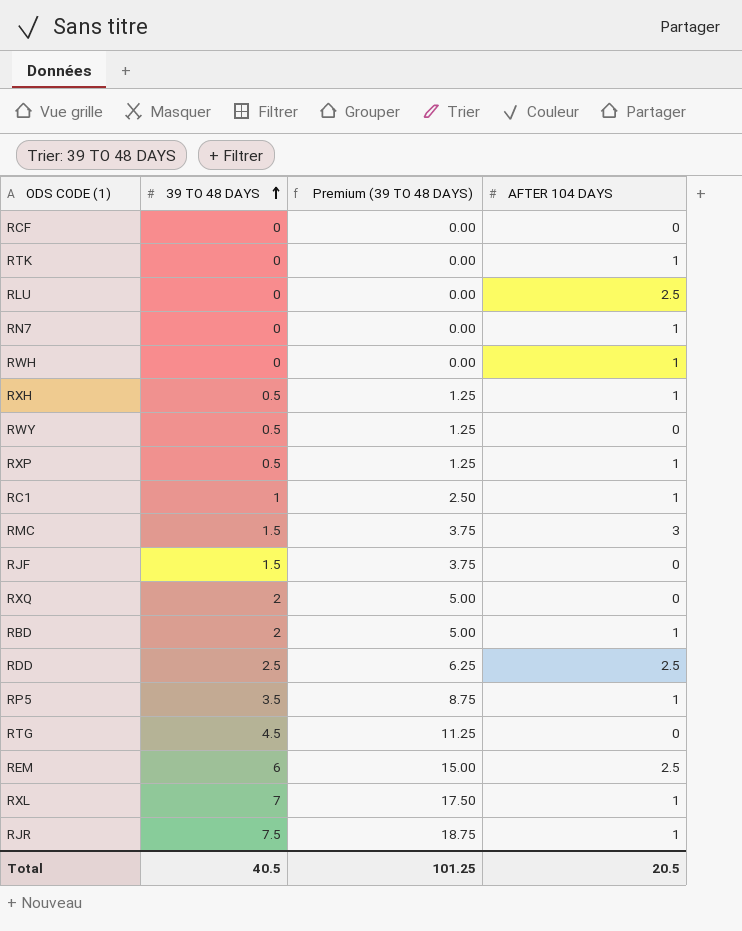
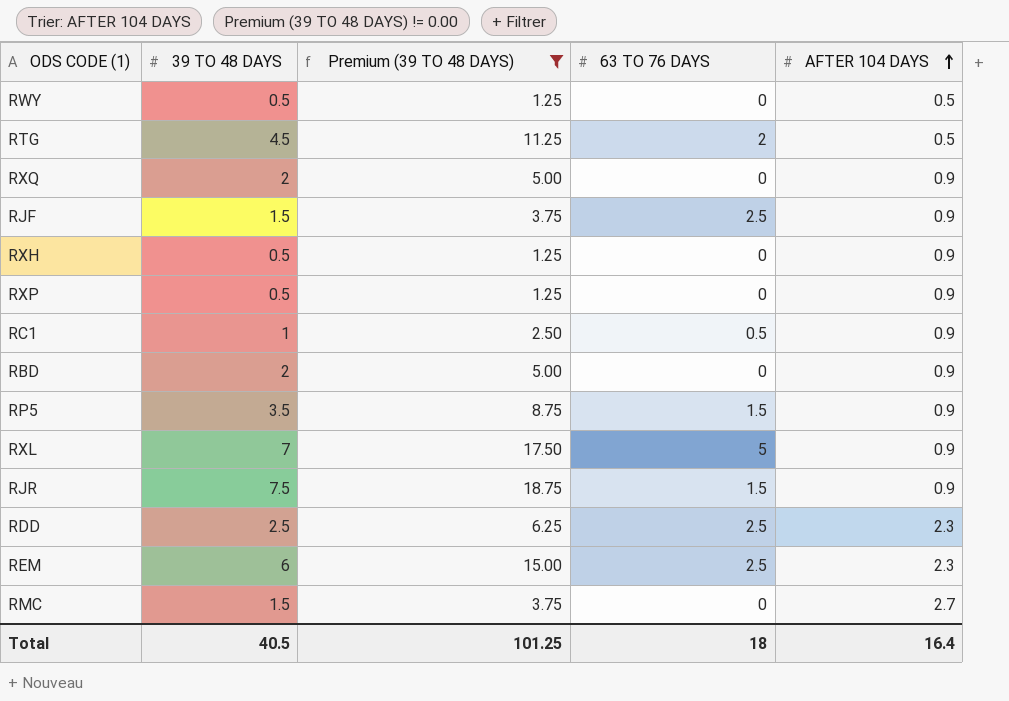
filter: none -> Premium (39 TO 48 DAYS) != 0.00
row order: 39 TO 48 DAYS ascending -> AFTER 104 DAYS ascending
column 63 TO 76 DAYS | position: none -> 4
RWY | AFTER 104 DAYS: 0 -> 0.5
RTG | AFTER 104 DAYS: 0 -> 0.5
RXQ | AFTER 104 DAYS: 0 -> 0.9
RJF | AFTER 104 DAYS: 0 -> 0.9
RXH | AFTER 104 DAYS: 1 -> 0.9
RXP | AFTER 104 DAYS: 1 -> 0.9
RC1 | AFTER 104 DAYS: 1 -> 0.9
RBD | AFTER 104 DAYS: 1 -> 0.9
RP5 | AFTER 104 DAYS: 1 -> 0.9
RXL | AFTER 104 DAYS: 1 -> 0.9
RJR | AFTER 104 DAYS: 1 -> 0.9
RDD | AFTER 104 DAYS: 2.5 -> 2.3
REM | AFTER 104 DAYS: 2.5 -> 2.3
RMC | AFTER 104 DAYS: 3 -> 2.7
Total | AFTER 104 DAYS: 20.5 -> 16.4

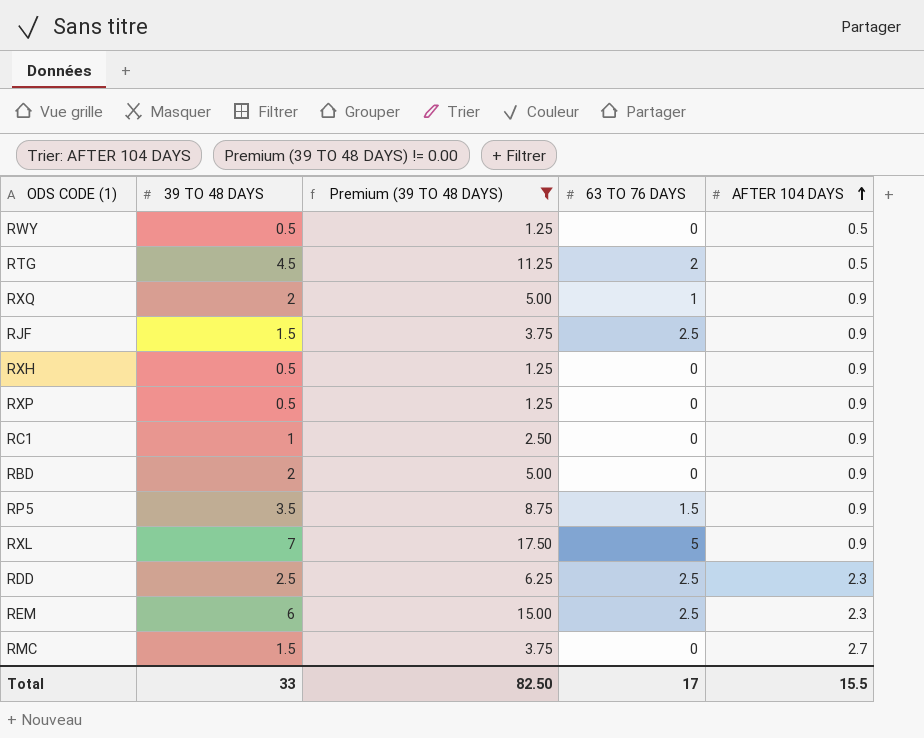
row RJR: 7.5 | 18.75 | 1.5 | 0.9 -> none
RXQ | 63 TO 76 DAYS: 0 -> 1
RC1 | 63 TO 76 DAYS: 0.5 -> 0
Total | 39 TO 48 DAYS: 40.5 -> 33
Total | Premium (39 TO 48 DAYS): 101.25 -> 82.50
Total | 63 TO 76 DAYS: 18 -> 17
Total | AFTER 104 DAYS: 16.4 -> 15.5

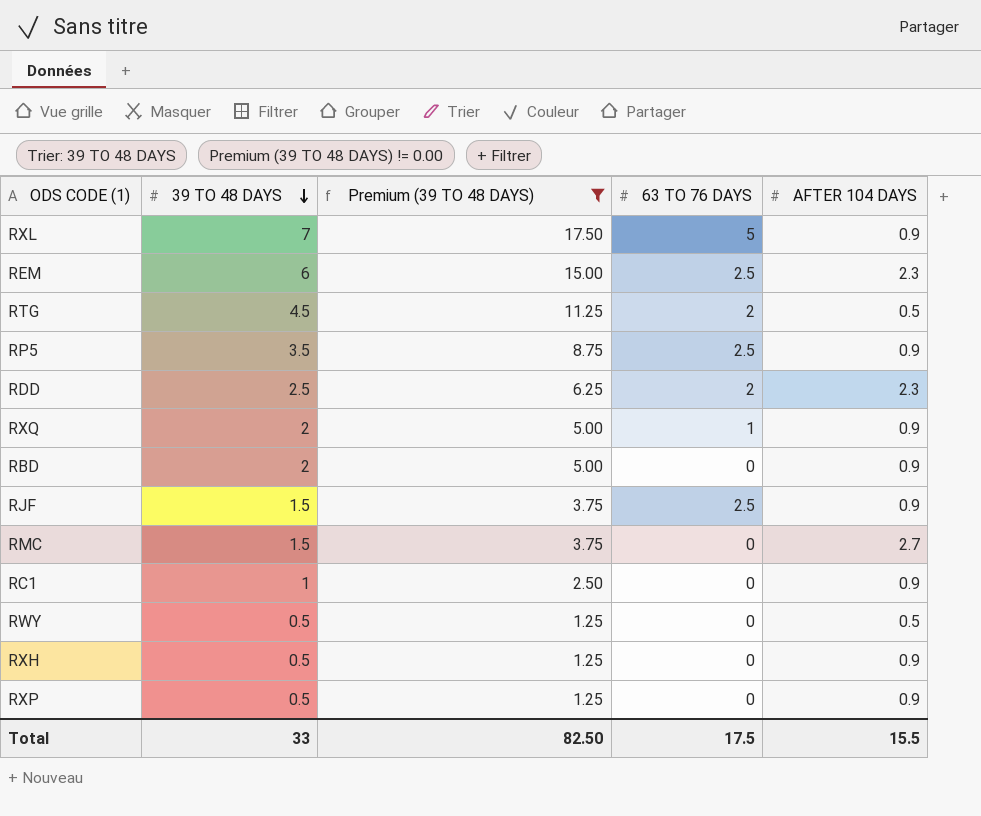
row order: AFTER 104 DAYS ascending -> 39 TO 48 DAYS descending
RP5 | 63 TO 76 DAYS: 1.5 -> 2.5
RDD | 63 TO 76 DAYS: 2.5 -> 2
Total | 63 TO 76 DAYS: 17 -> 17.5

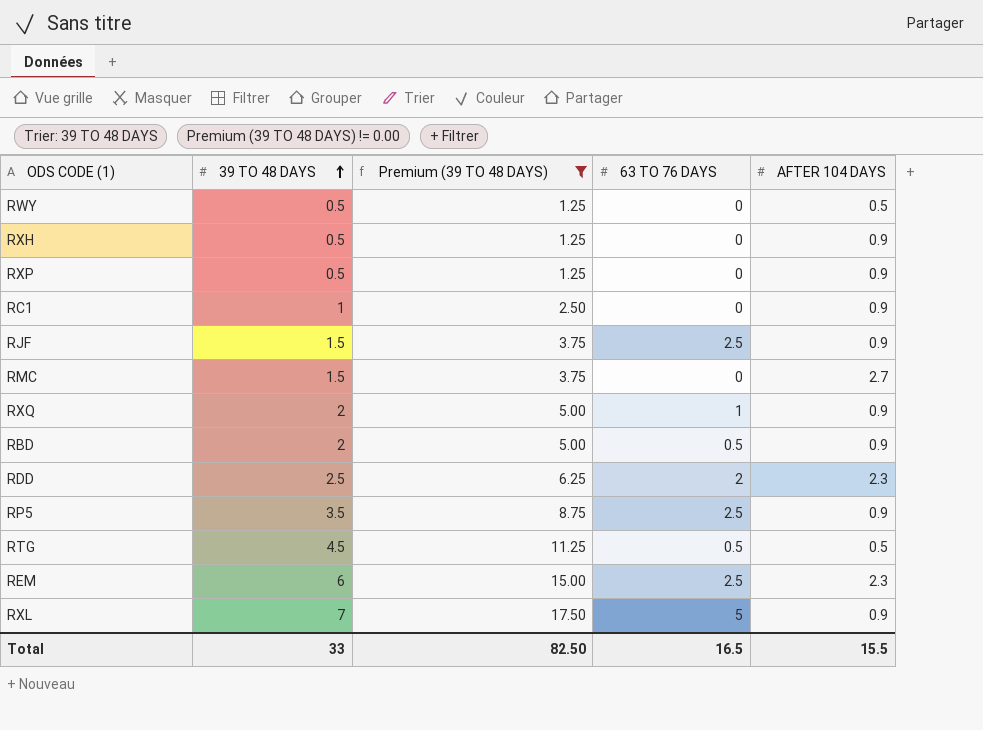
row order: 39 TO 48 DAYS descending -> 39 TO 48 DAYS ascending
RBD | 63 TO 76 DAYS: 0 -> 0.5
RTG | 63 TO 76 DAYS: 2 -> 0.5
Total | 63 TO 76 DAYS: 17.5 -> 16.5

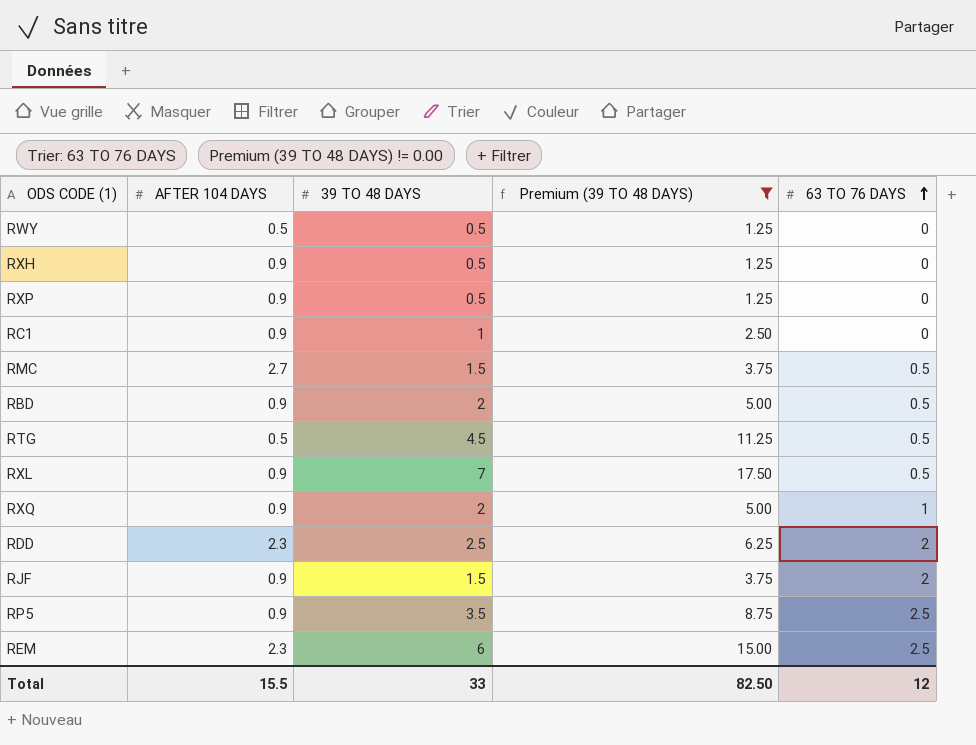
row order: 39 TO 48 DAYS ascending -> 63 TO 76 DAYS ascending
column AFTER 104 DAYS | position: 5 -> 2
RMC | 63 TO 76 DAYS: 0 -> 0.5
RXL | 63 TO 76 DAYS: 5 -> 0.5
RJF | 63 TO 76 DAYS: 2.5 -> 2
Total | 63 TO 76 DAYS: 16.5 -> 12

